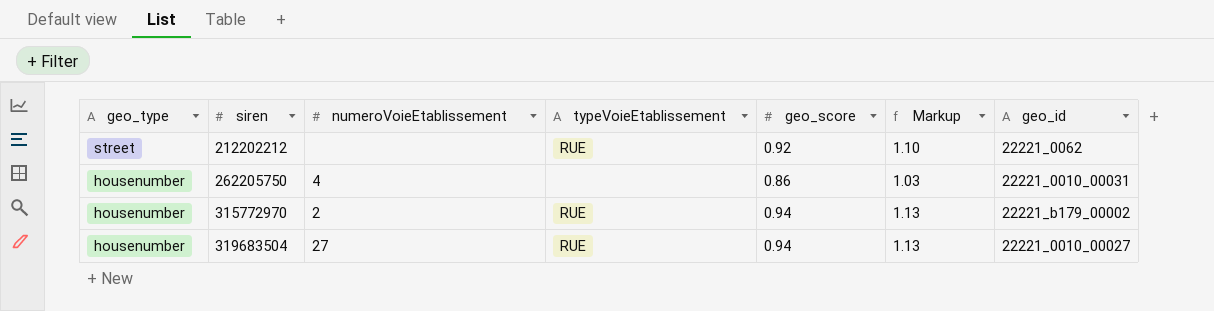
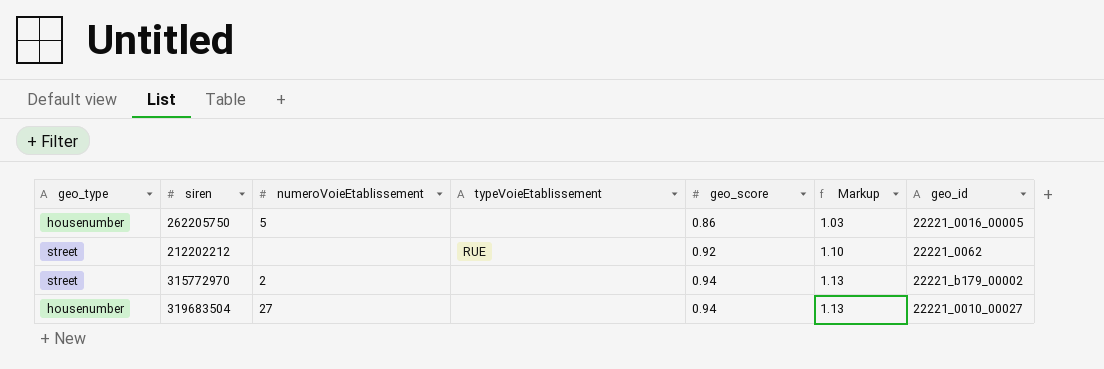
row order: geo_type descending -> geo_score ascending
262205750 | numeroVoieEtablissement: 4 -> 5
262205750 | geo_id: 22221_0010_00031 -> 22221_0016_00005
315772970 | geo_type: housenumber -> street
315772970 | typeVoieEtablissement: RUE -> none
319683504 | typeVoieEtablissement: RUE -> none

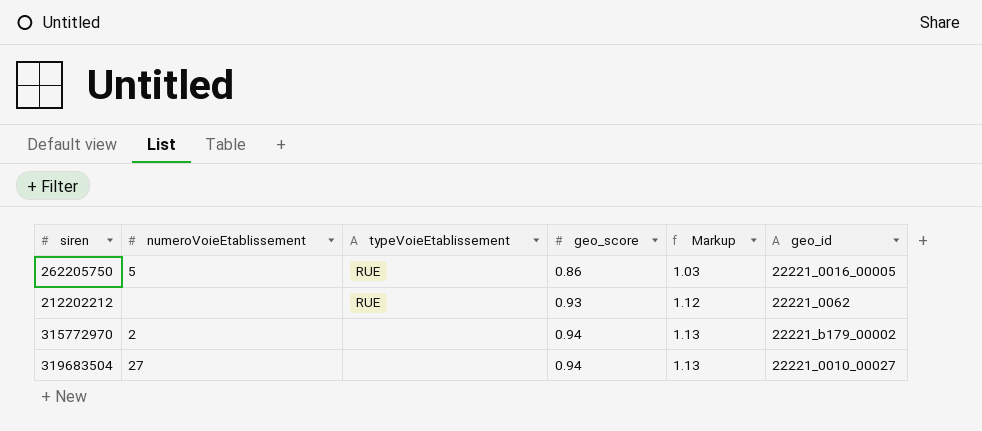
column geo_type | position: 1 -> none
262205750 | typeVoieEtablissement: none -> RUE
212202212 | geo_score: 0.92 -> 0.93
212202212 | Markup: 1.10 -> 1.12

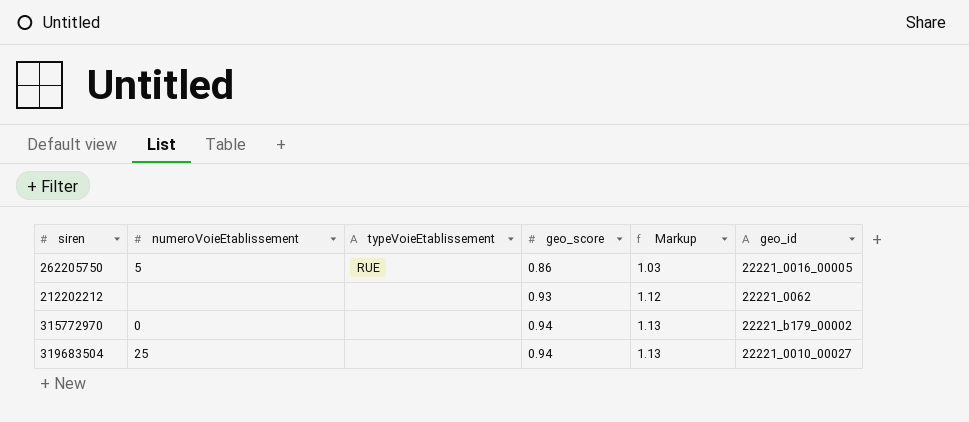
212202212 | typeVoieEtablissement: RUE -> none
315772970 | numeroVoieEtablissement: 2 -> 0
319683504 | numeroVoieEtablissement: 27 -> 25

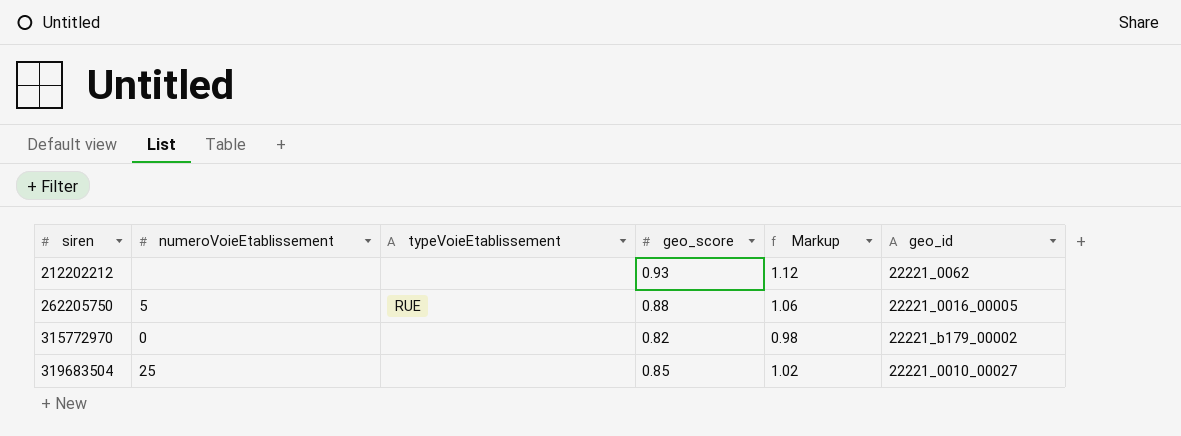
row order: geo_score ascending -> siren ascending
262205750 | geo_score: 0.86 -> 0.88
262205750 | Markup: 1.03 -> 1.06
315772970 | geo_score: 0.94 -> 0.82
315772970 | Markup: 1.13 -> 0.98
319683504 | geo_score: 0.94 -> 0.85
319683504 | Markup: 1.13 -> 1.02

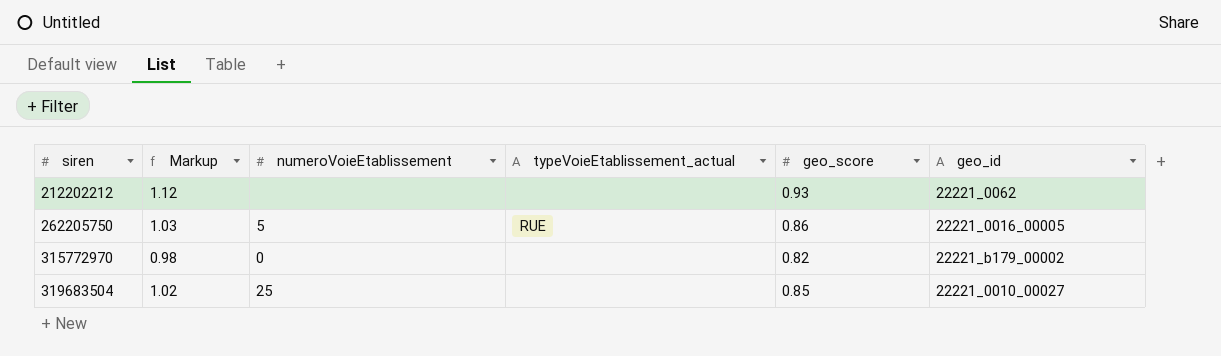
column Markup | position: 5 -> 2
column name: typeVoieEtablissement -> typeVoieEtablissement_actual
262205750 | Markup: 1.06 -> 1.03
262205750 | geo_score: 0.88 -> 0.86

